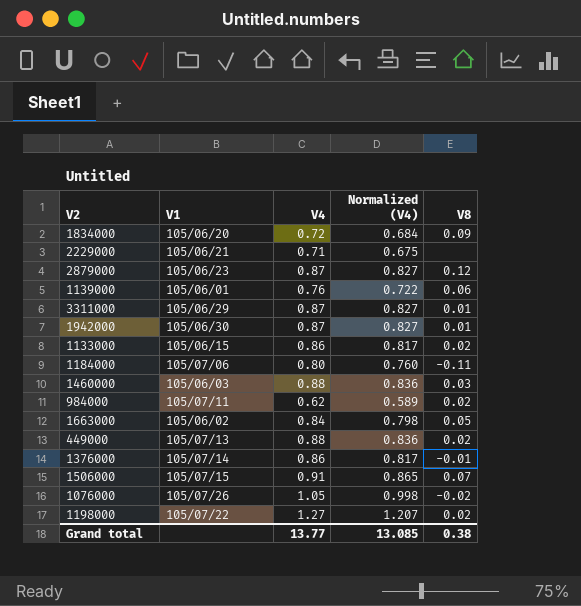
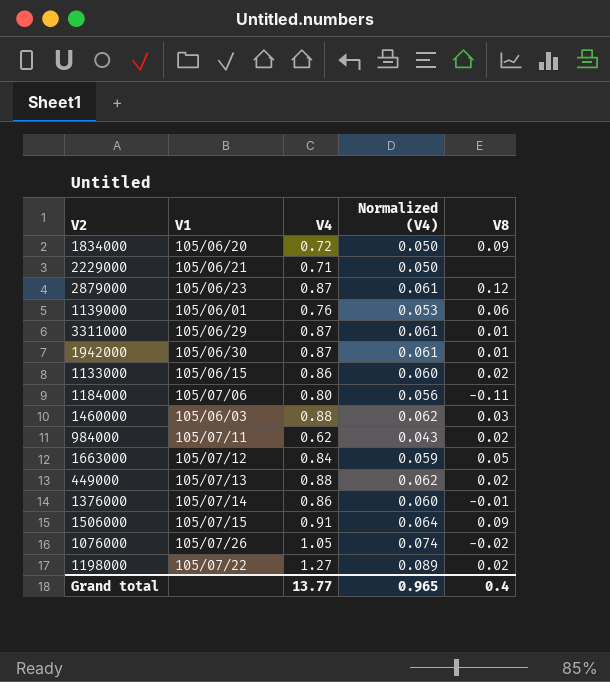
column Normalized (V4) | formula: [V4] * 0.95 -> [V4] * 0.07
1663000 | V1: 105/06/02 -> 105/07/12
1506000 | V8: 0.07 -> 0.09
Grand total | Normalized (V4): 13.085 -> 0.965
Grand total | V8: 0.38 -> 0.4

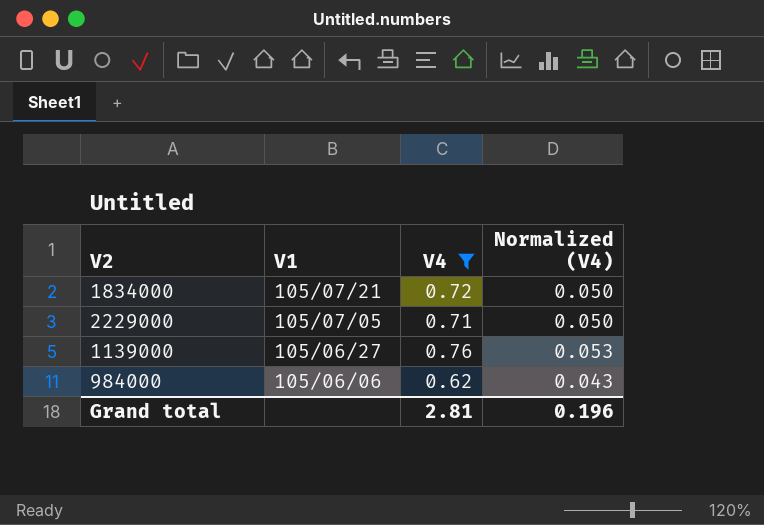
filter: none -> V4 <= 0.76
column V8 | position: 5 -> none
1834000 | V1: 105/06/20 -> 105/07/21
2229000 | V1: 105/06/21 -> 105/07/05
1139000 | V1: 105/06/01 -> 105/06/27
984000 | V1: 105/07/11 -> 105/06/06
Grand total | V4: 13.77 -> 2.81
Grand total | Normalized (V4): 0.965 -> 0.196

